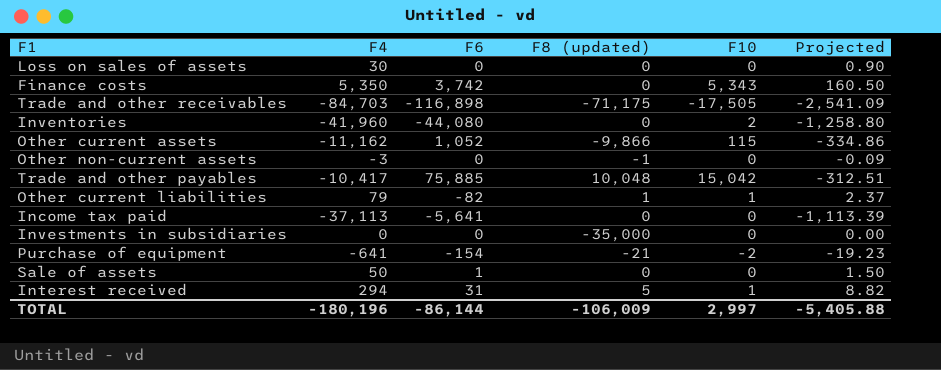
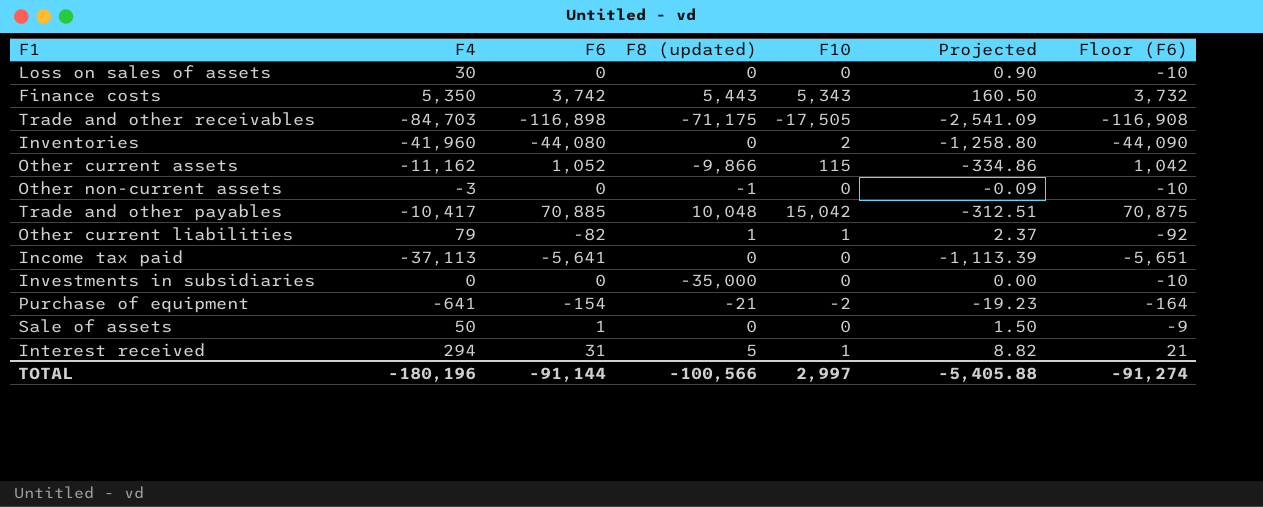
column Floor (F6) | formula: none -> [F6] - 10
Finance costs | F8 (updated): 0 -> 5,443
Trade and other payables | F6: 75,885 -> 70,885
TOTAL | F6: -86,144 -> -91,144
TOTAL | F8 (updated): -106,009 -> -100,566

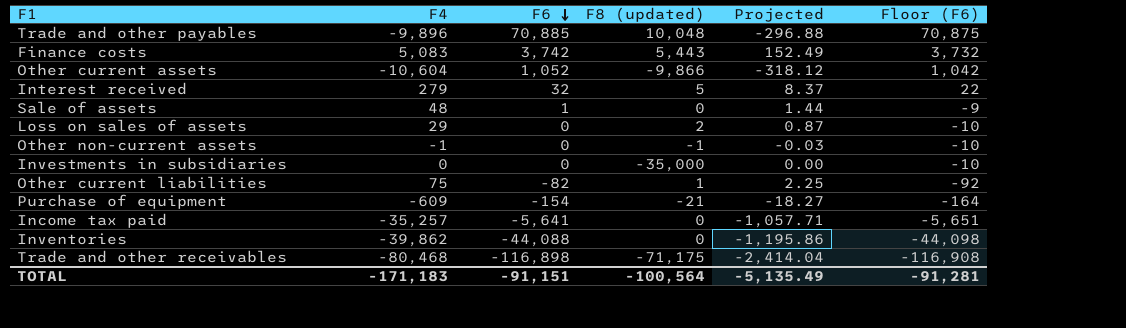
row order: none -> F6 descending
column F10 | position: 5 -> none
Trade and other payables | F4: -10,417 -> -9,896
Trade and other payables | Projected: -312.51 -> -296.88
Finance costs | F4: 5,350 -> 5,083
Finance costs | Projected: 160.50 -> 152.49
Other current assets | F4: -11,162 -> -10,604
Other current assets | Projected: -334.86 -> -318.12
Interest received | F4: 294 -> 279
Interest received | F6: 31 -> 32
Interest received | Projected: 8.82 -> 8.37
Interest received | Floor (F6): 21 -> 22
Sale of assets | F4: 50 -> 48
Sale of assets | Projected: 1.50 -> 1.44
Loss on sales of assets | F4: 30 -> 29
Loss on sales of assets | F8 (updated): 0 -> 2
Loss on sales of assets | Projected: 0.90 -> 0.87
Other non-current assets | F4: -3 -> -1
Other non-current assets | Projected: -0.09 -> -0.03
Other current liabilities | F4: 79 -> 75
Other current liabilities | Projected: 2.37 -> 2.25
Purchase of equipment | F4: -641 -> -609
Purchase of equipment | Projected: -19.23 -> -18.27
Income tax paid | F4: -37,113 -> -35,257
Income tax paid | Projected: -1,113.39 -> -1,057.71
Inventories | F4: -41,960 -> -39,862
Inventories | F6: -44,080 -> -44,088
Inventories | Projected: -1,258.80 -> -1,195.86
Inventories | Floor (F6): -44,090 -> -44,098
Trade and other receivables | F4: -84,703 -> -80,468
Trade and other receivables | Projected: -2,541.09 -> -2,414.04
TOTAL | F4: -180,196 -> -171,183
TOTAL | F6: -91,144 -> -91,151
TOTAL | F8 (updated): -100,566 -> -100,564
TOTAL | Projected: -5,405.88 -> -5,135.49
TOTAL | Floor (F6): -91,274 -> -91,281

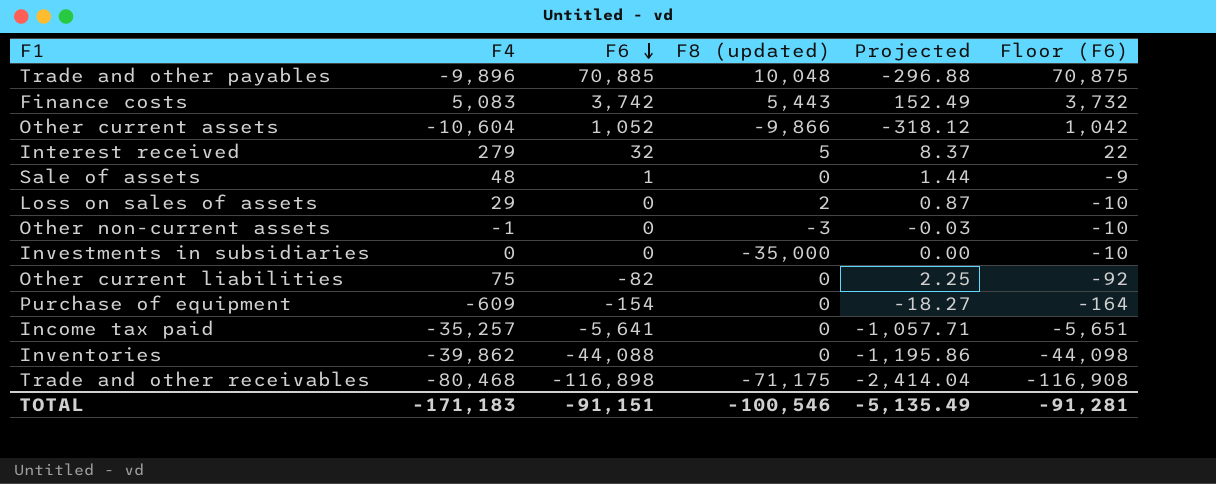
Other non-current assets | F8 (updated): -1 -> -3
Other current liabilities | F8 (updated): 1 -> 0
Purchase of equipment | F8 (updated): -21 -> 0
TOTAL | F8 (updated): -100,564 -> -100,546

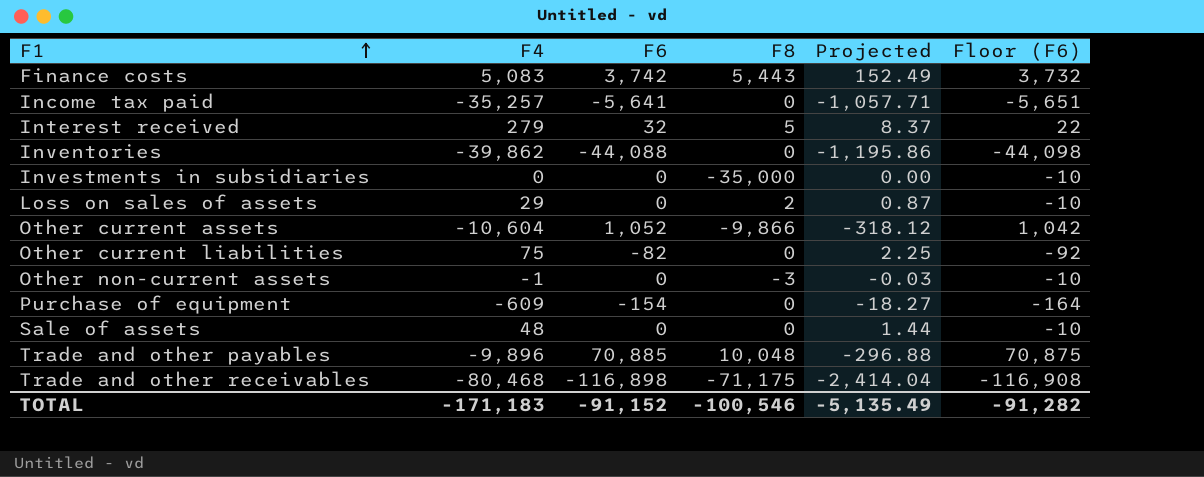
row order: F6 descending -> F1 ascending
column name: F8 (updated) -> F8
Sale of assets | F6: 1 -> 0
Sale of assets | Floor (F6): -9 -> -10
TOTAL | F6: -91,151 -> -91,152
TOTAL | Floor (F6): -91,281 -> -91,282

